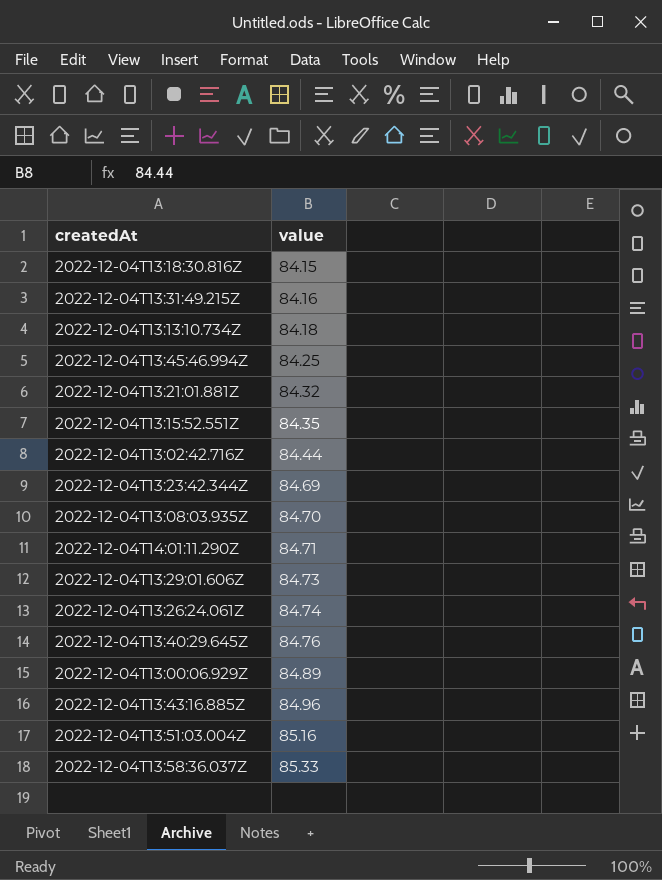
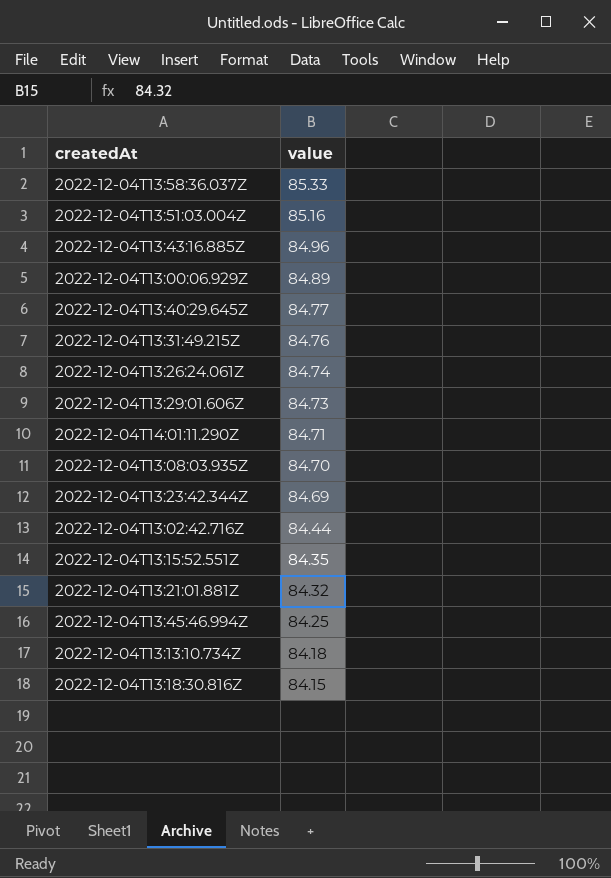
row order: value ascending -> value descending
2022-12-04T13:40:29.645Z | value: 84.76 -> 84.77
2022-12-04T13:31:49.215Z | value: 84.16 -> 84.76

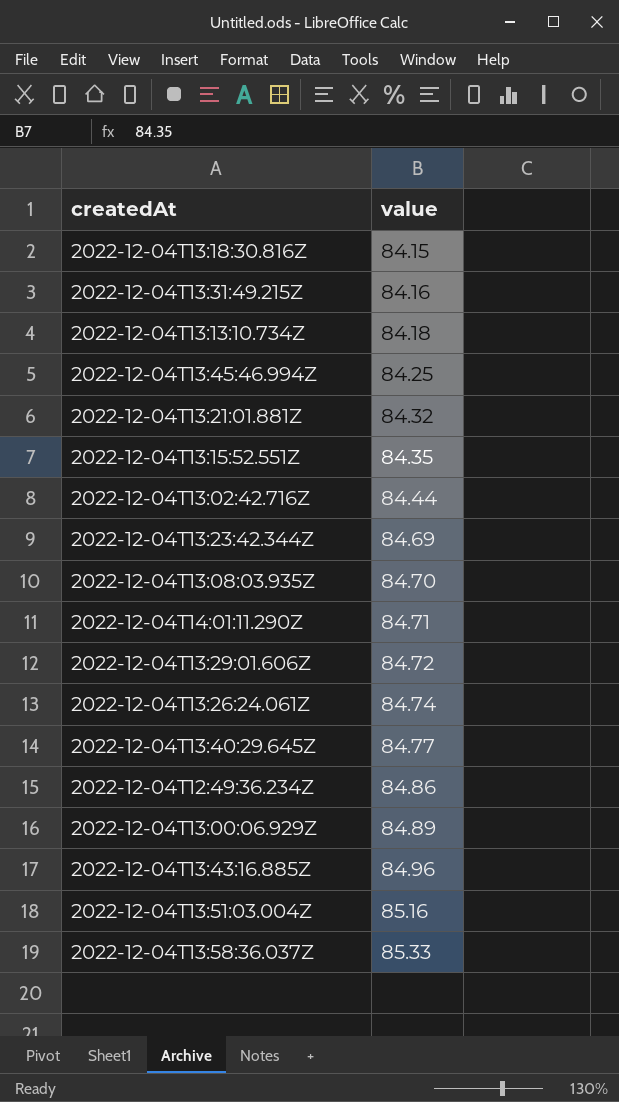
row order: value descending -> value ascending
2022-12-04T13:31:49.215Z | value: 84.76 -> 84.16
2022-12-04T13:29:01.606Z | value: 84.73 -> 84.72
row 2022-12-04T12:49:36.234Z: none -> 84.86

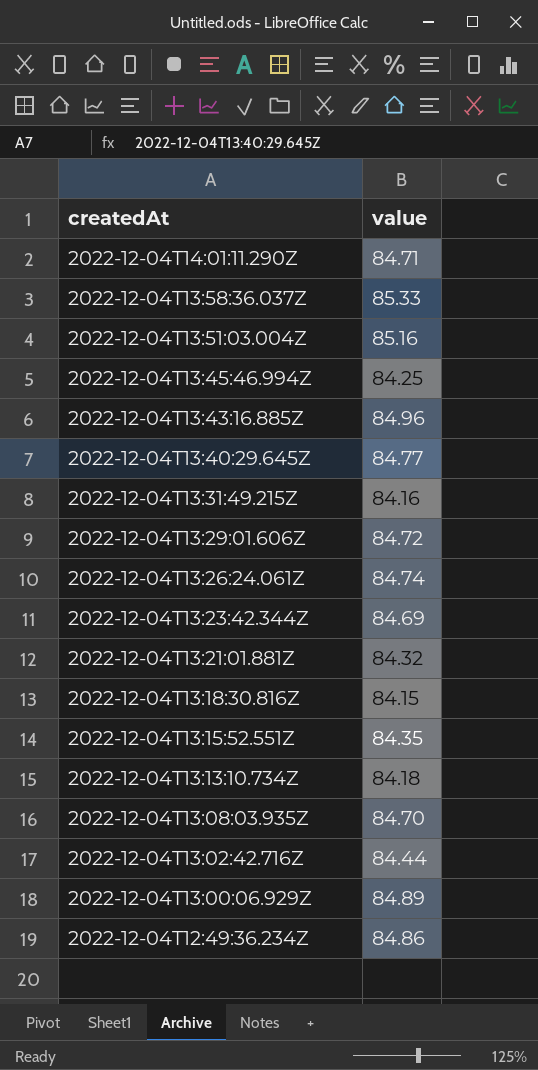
row order: value ascending -> createdAt descending

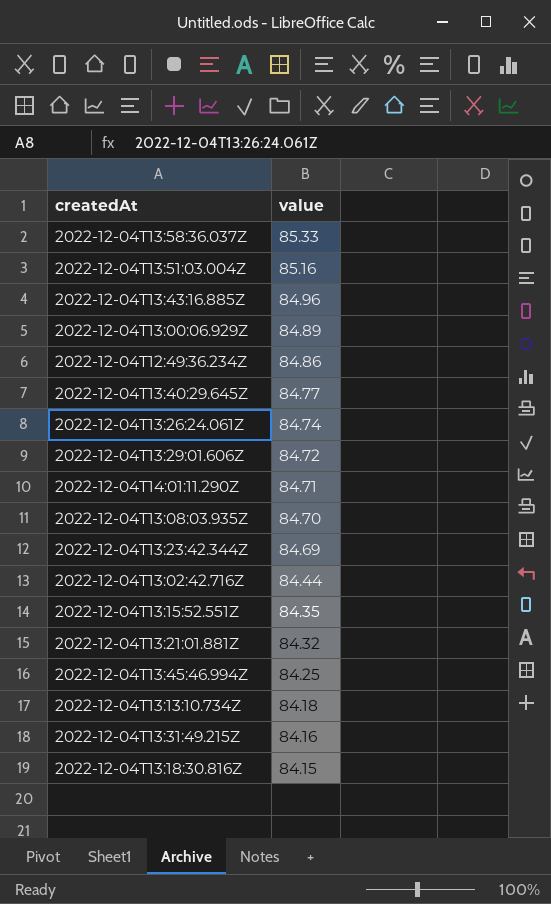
row order: createdAt descending -> value descending

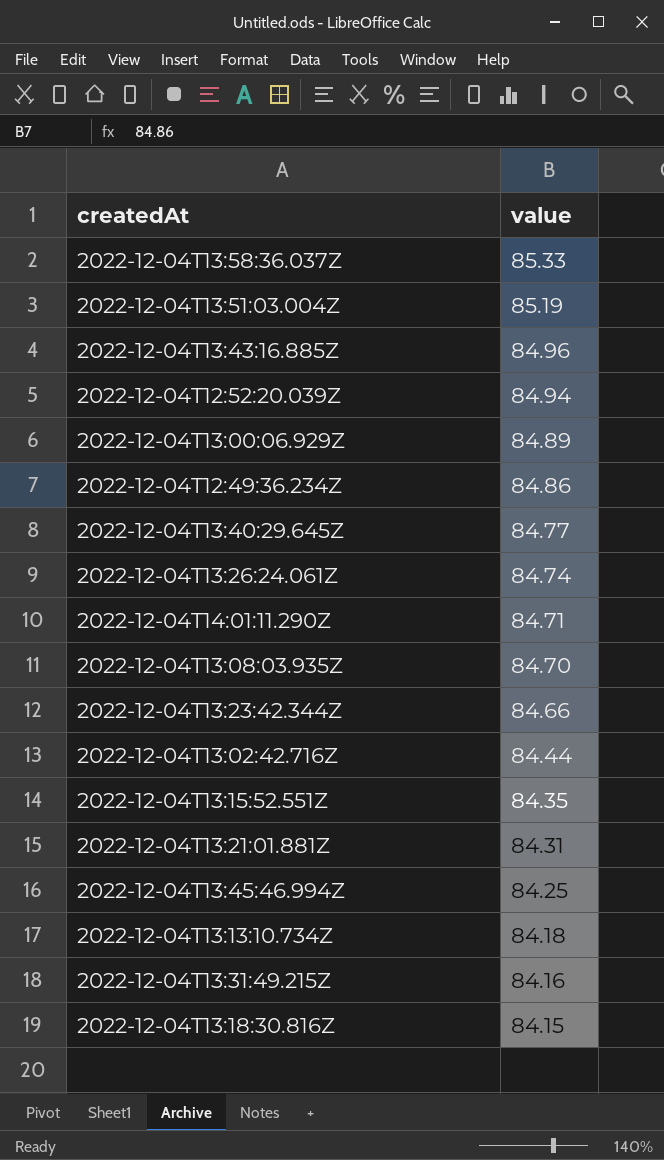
row 2022-12-04T13:29:01.606Z: 84.72 -> none
2022-12-04T13:51:03.004Z | value: 85.16 -> 85.19
row 2022-12-04T12:52:20.039Z: none -> 84.94
2022-12-04T13:23:42.344Z | value: 84.69 -> 84.66
2022-12-04T13:21:01.881Z | value: 84.32 -> 84.31

